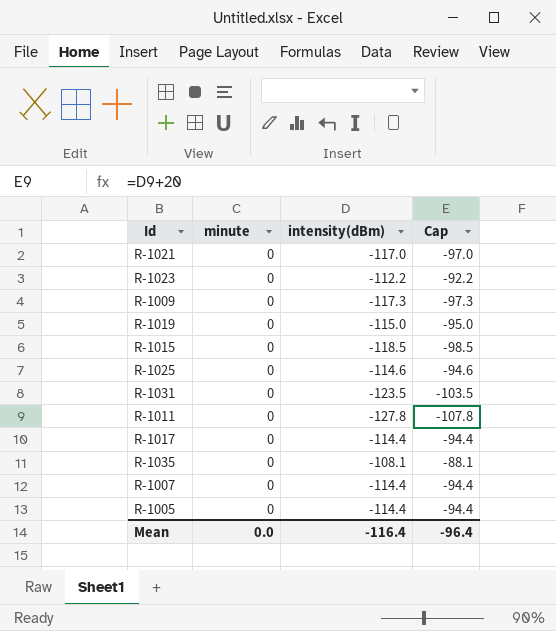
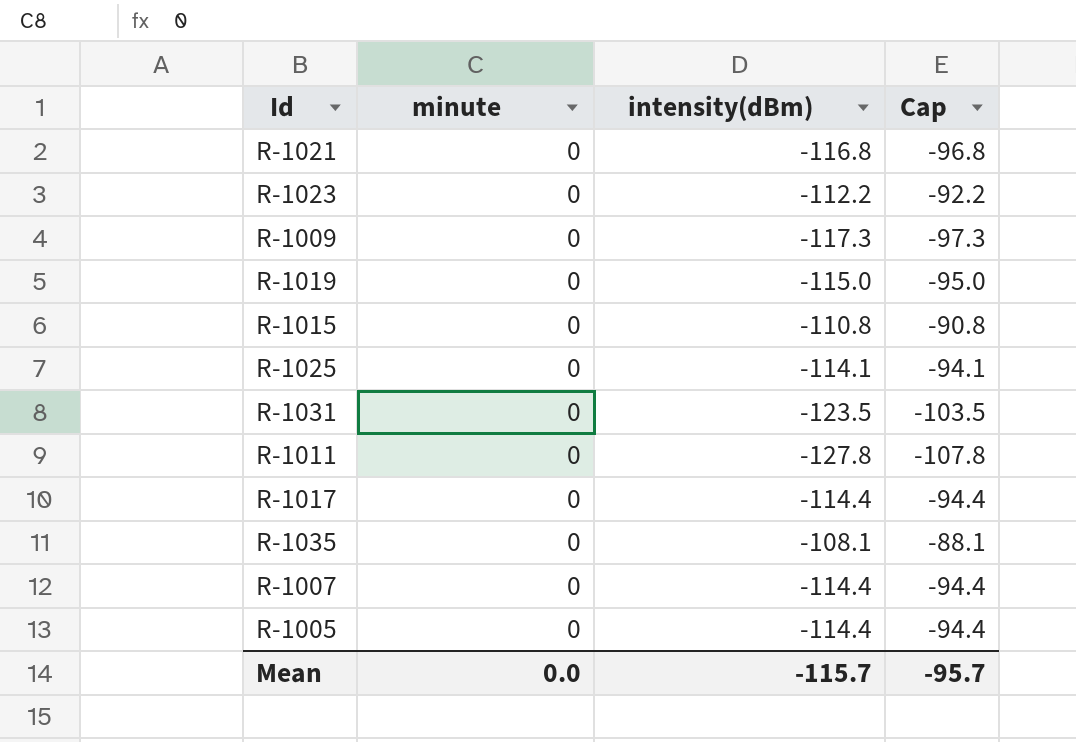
R-1021 | intensity(dBm): -117.0 -> -116.8
R-1021 | Cap: -97.0 -> -96.8
R-1015 | intensity(dBm): -118.5 -> -110.8
R-1015 | Cap: -98.5 -> -90.8
R-1025 | intensity(dBm): -114.6 -> -114.1
R-1025 | Cap: -94.6 -> -94.1
Mean | intensity(dBm): -116.4 -> -115.7
Mean | Cap: -96.4 -> -95.7

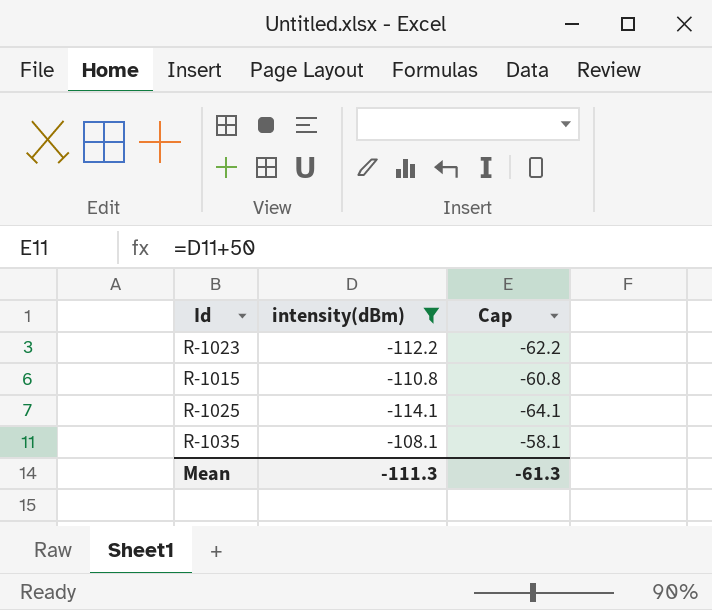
filter: none -> intensity(dBm) >= -114.1
column minute | position: 2 -> none
column Cap | formula: [intensity(dBm)] + 20 -> [intensity(dBm)] + 50
Mean | intensity(dBm): -115.7 -> -111.3
Mean | Cap: -95.7 -> -61.3

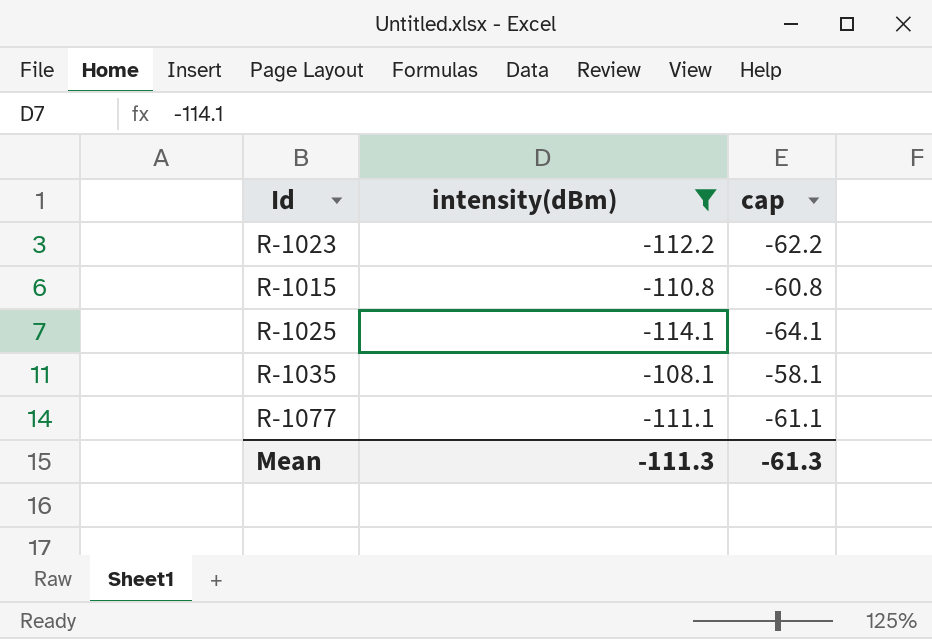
column name: Cap -> cap
row R-1077: none -> -111.1 | -61.1

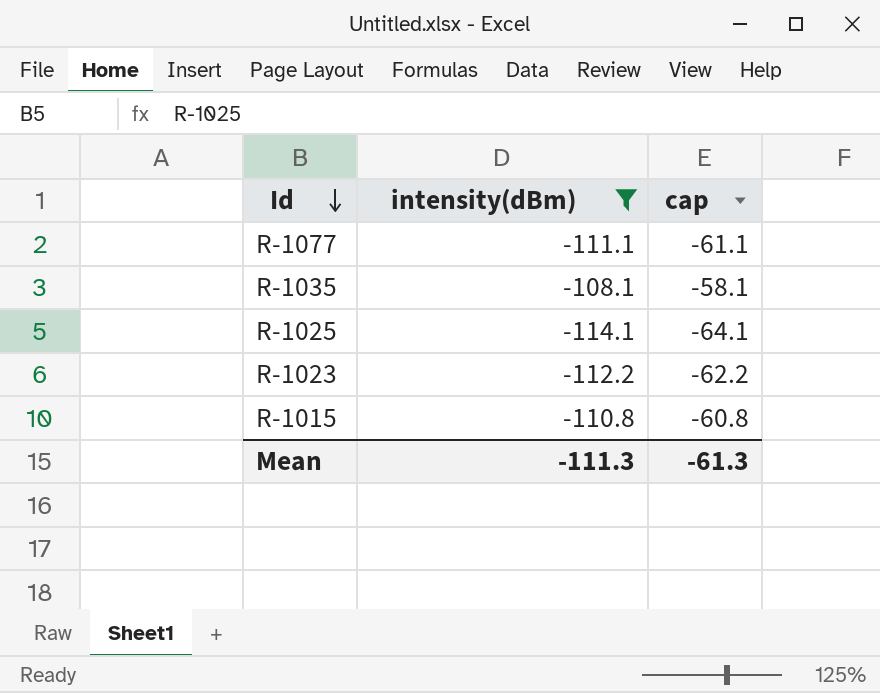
row order: none -> Id descending

